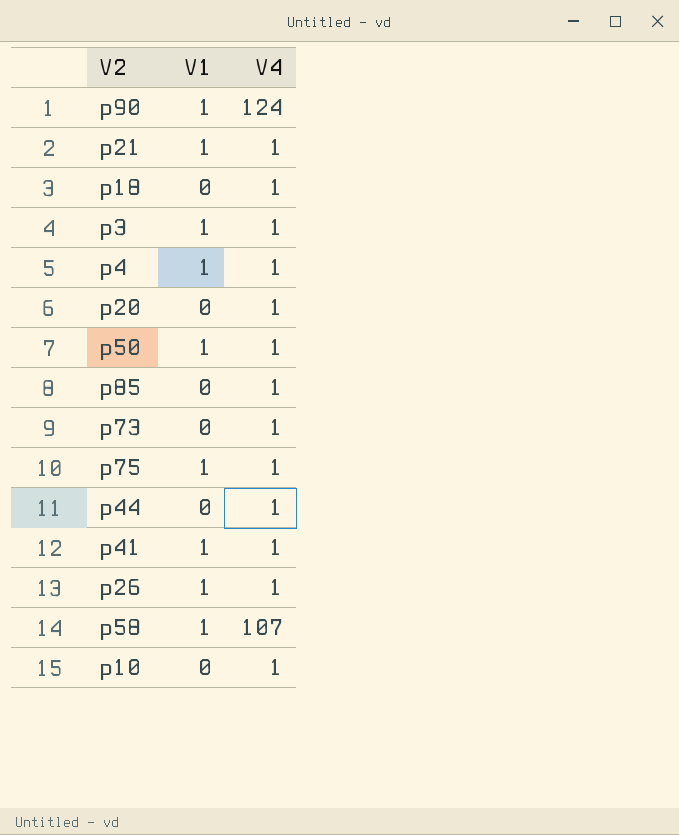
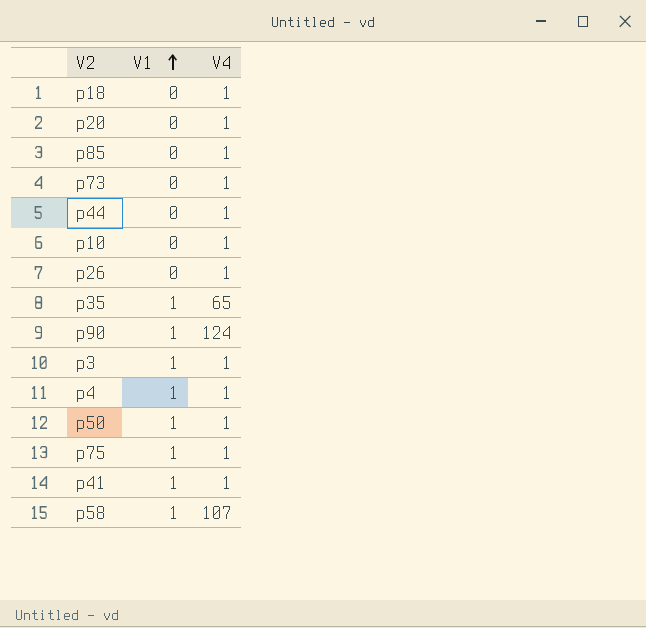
row order: none -> V1 ascending
row p21: 1 | 1 -> none
p26 | V1: 1 -> 0
row p35: none -> 1 | 65

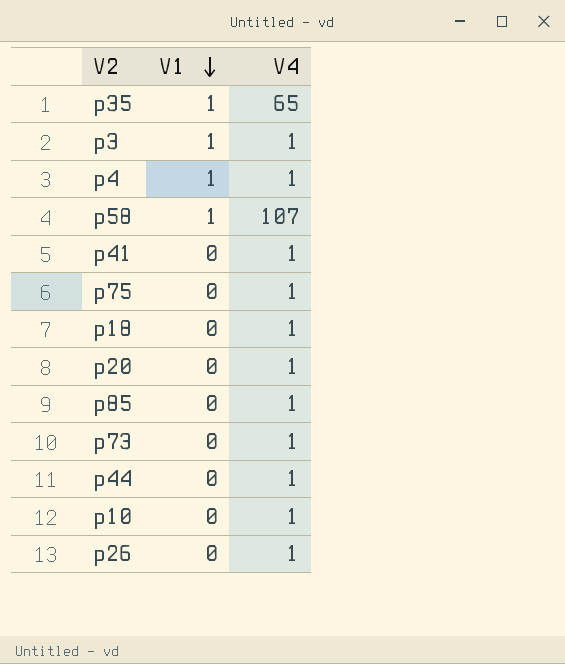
row order: V1 ascending -> V1 descending
row p90: 1 | 124 -> none
row p50: 1 | 1 -> none
p41 | V1: 1 -> 0
p75 | V1: 1 -> 0

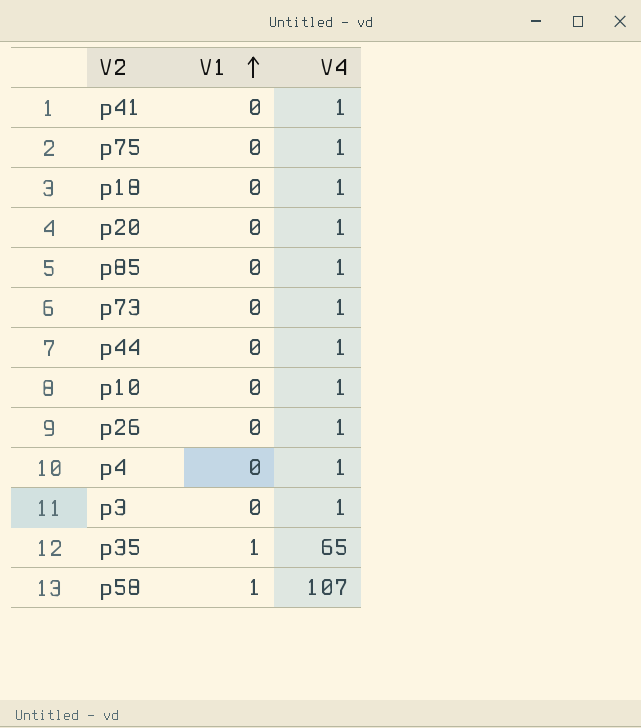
row order: V1 descending -> V1 ascending
p4 | V1: 1 -> 0
p3 | V1: 1 -> 0

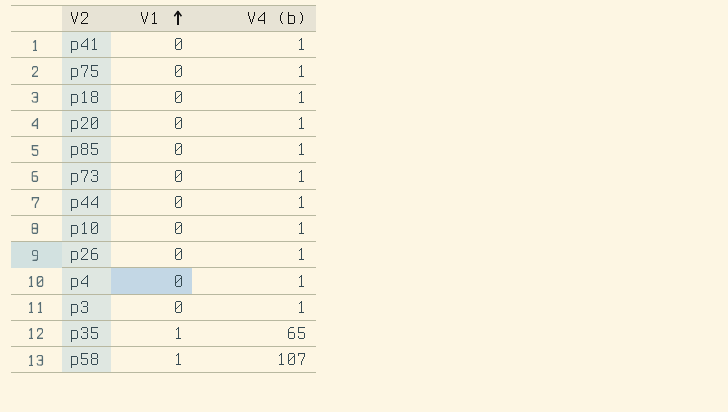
column name: V4 -> V4 (b)

